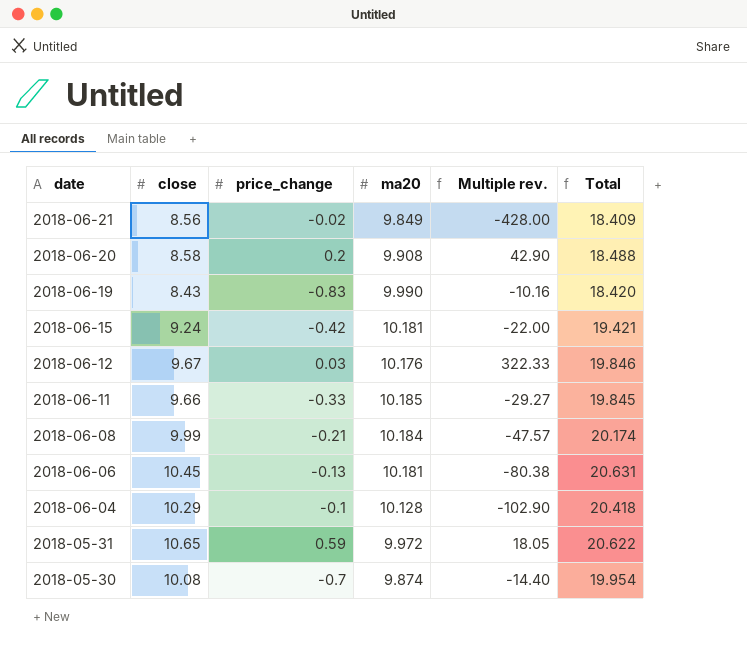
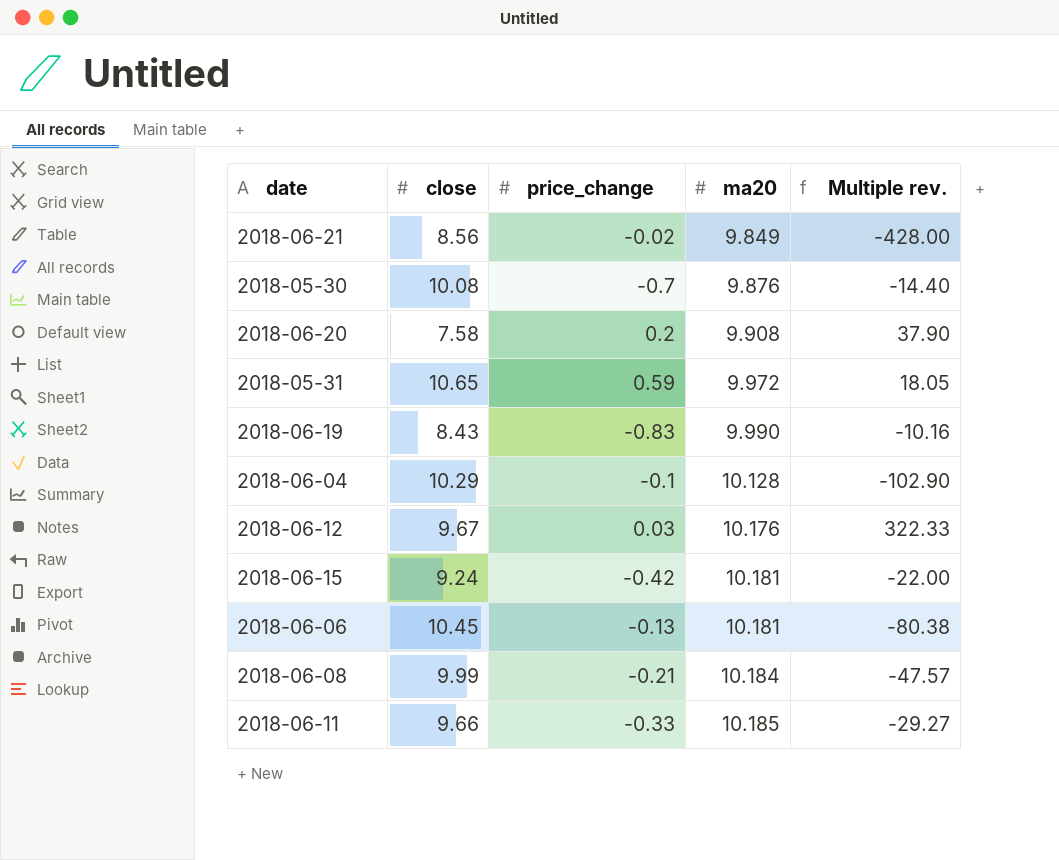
row order: date descending -> ma20 ascending
column Total | formula: [close] + [ma20] -> none
2018-05-30 | ma20: 9.874 -> 9.876
2018-06-20 | close: 8.58 -> 7.58
2018-06-20 | Multiple rev.: 42.90 -> 37.90

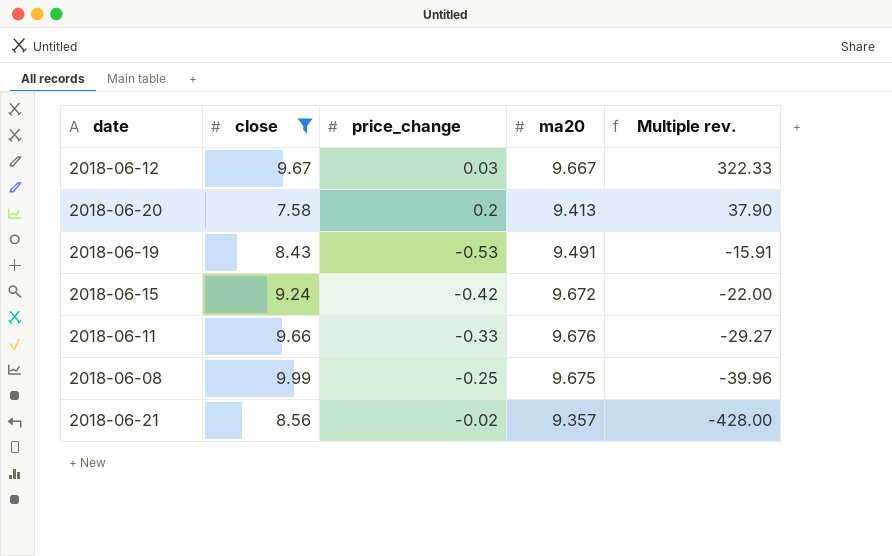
filter: none -> close <= 9.99
row order: ma20 ascending -> Multiple rev. descending
2018-06-12 | ma20: 10.176 -> 9.667
2018-06-20 | ma20: 9.908 -> 9.413
2018-06-19 | price_change: -0.83 -> -0.53
2018-06-19 | ma20: 9.990 -> 9.491
2018-06-19 | Multiple rev.: -10.16 -> -15.91
2018-06-15 | ma20: 10.181 -> 9.672
2018-06-11 | ma20: 10.185 -> 9.676
2018-06-08 | price_change: -0.21 -> -0.25
2018-06-08 | ma20: 10.184 -> 9.675
2018-06-08 | Multiple rev.: -47.57 -> -39.96
2018-06-21 | ma20: 9.849 -> 9.357

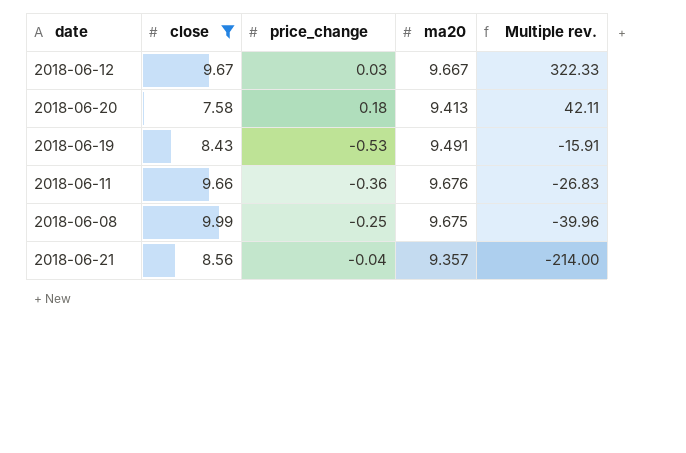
row 2018-06-15: 9.24 | -0.42 | 9.672 | -22.00 -> none
2018-06-20 | price_change: 0.2 -> 0.18
2018-06-20 | Multiple rev.: 37.90 -> 42.11
2018-06-11 | price_change: -0.33 -> -0.36
2018-06-11 | Multiple rev.: -29.27 -> -26.83
2018-06-21 | price_change: -0.02 -> -0.04
2018-06-21 | Multiple rev.: -428.00 -> -214.00

